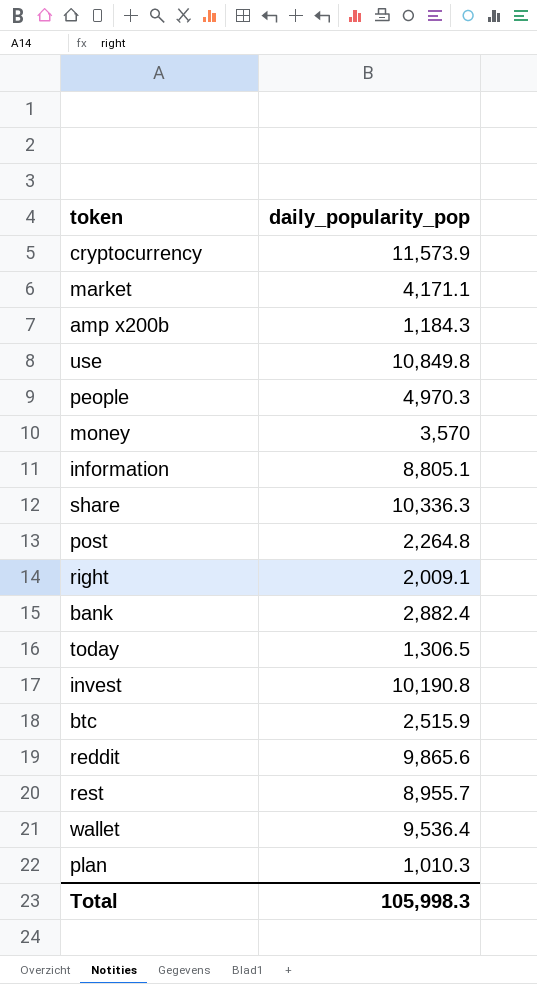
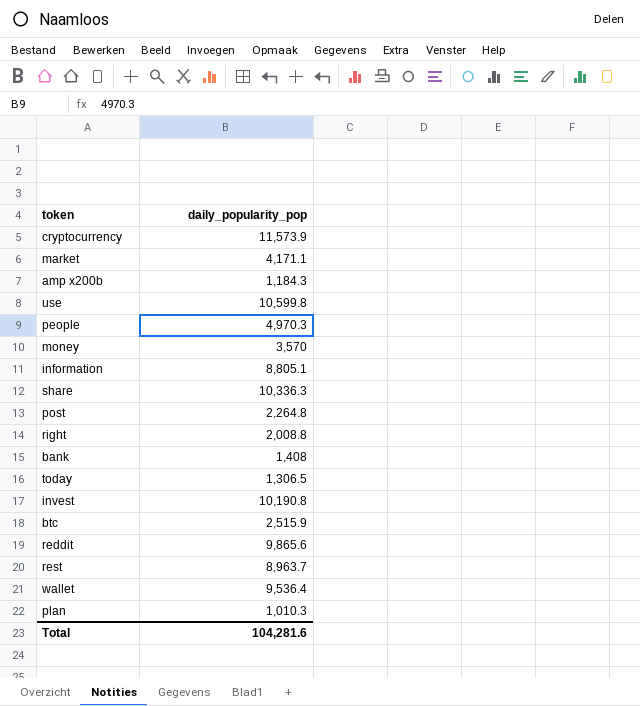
use | daily_popularity_pop: 10,849.8 -> 10,599.8
right | daily_popularity_pop: 2,009.1 -> 2,008.8
bank | daily_popularity_pop: 2,882.4 -> 1,408
rest | daily_popularity_pop: 8,955.7 -> 8,963.7
Total | daily_popularity_pop: 105,998.3 -> 104,281.6

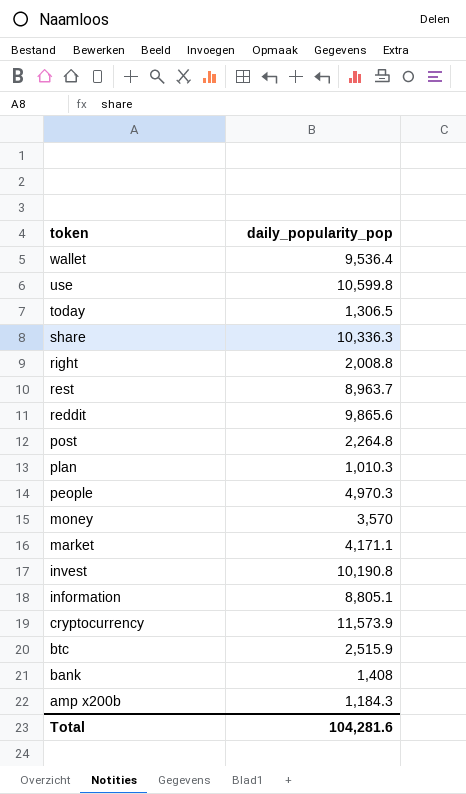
row order: none -> token descending

